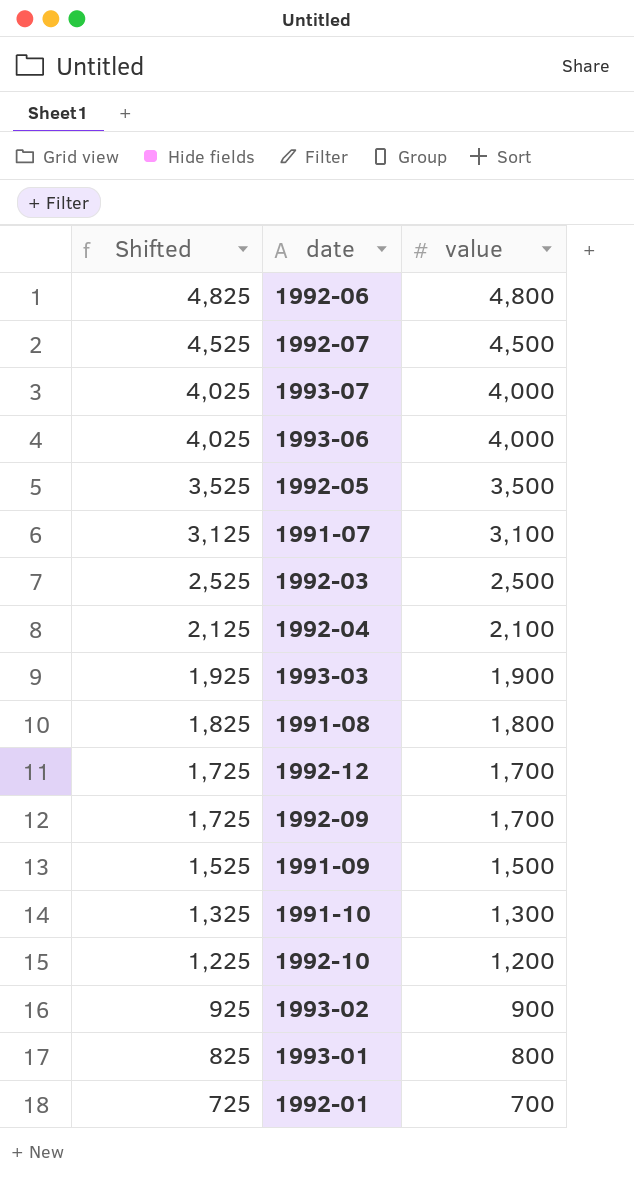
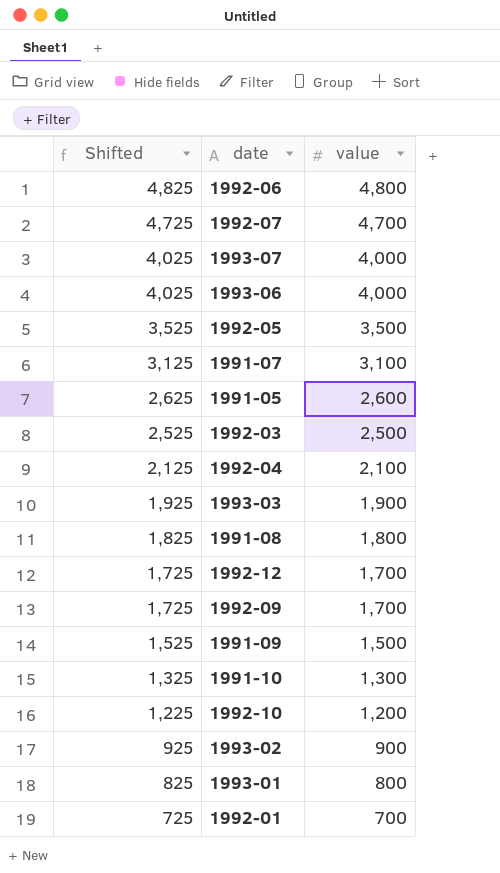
1992-07 | Shifted: 4,525 -> 4,725
1992-07 | value: 4,500 -> 4,700
row 1991-05: none -> 2,625 | 2,600

